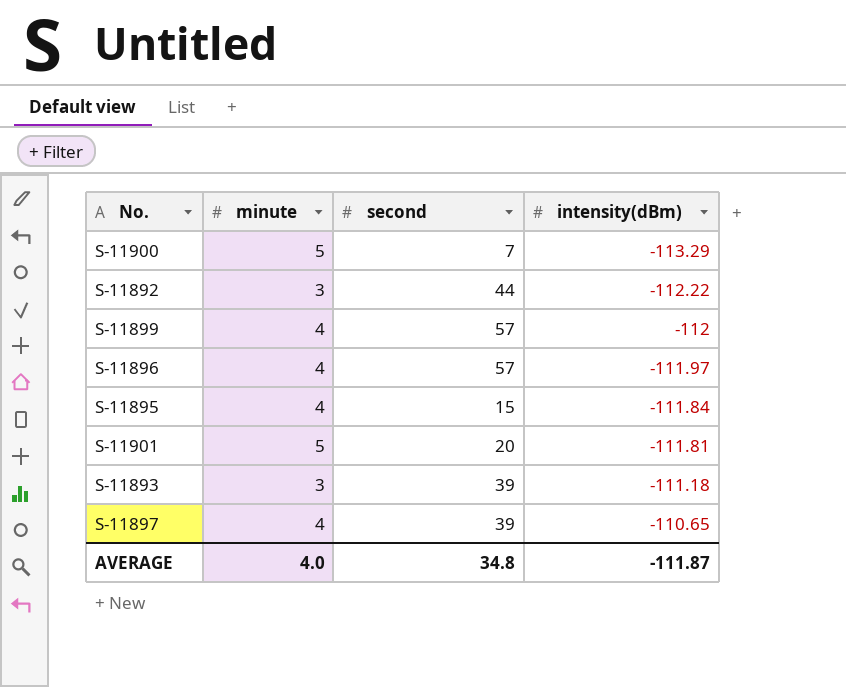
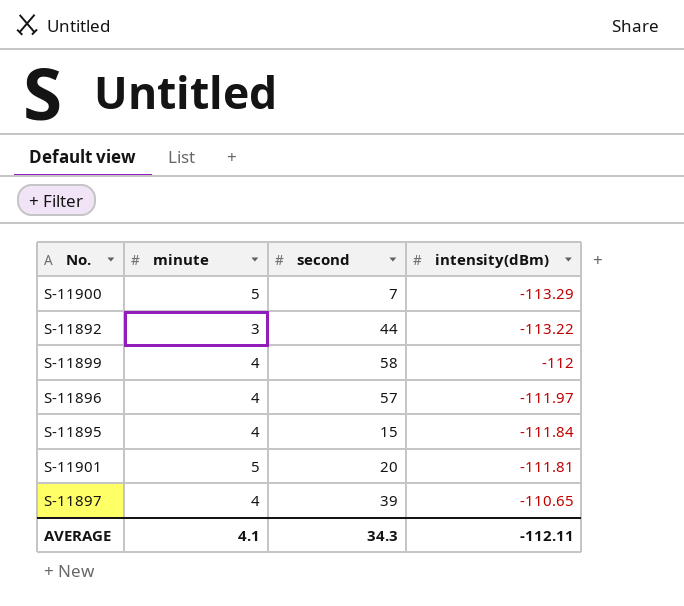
row S-11893: 3 | 39 | -111.18 -> none
S-11892 | intensity(dBm): -112.22 -> -113.22
S-11899 | second: 57 -> 58
AVERAGE | minute: 4.0 -> 4.1
AVERAGE | second: 34.8 -> 34.3
AVERAGE | intensity(dBm): -111.87 -> -112.11

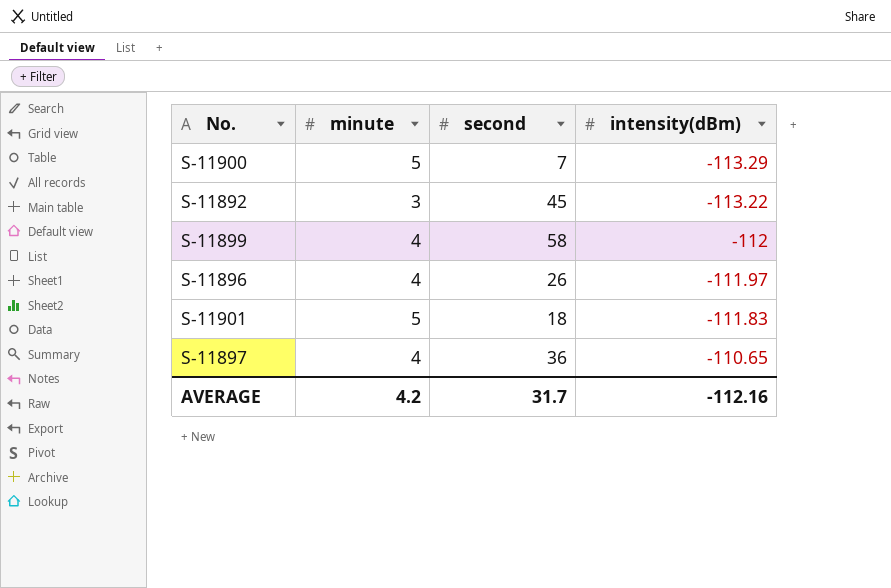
row S-11895: 4 | 15 | -111.84 -> none
S-11892 | second: 44 -> 45
S-11896 | second: 57 -> 26
S-11901 | second: 20 -> 18
S-11901 | intensity(dBm): -111.81 -> -111.83
S-11897 | second: 39 -> 36
AVERAGE | minute: 4.1 -> 4.2
AVERAGE | second: 34.3 -> 31.7
AVERAGE | intensity(dBm): -112.11 -> -112.16

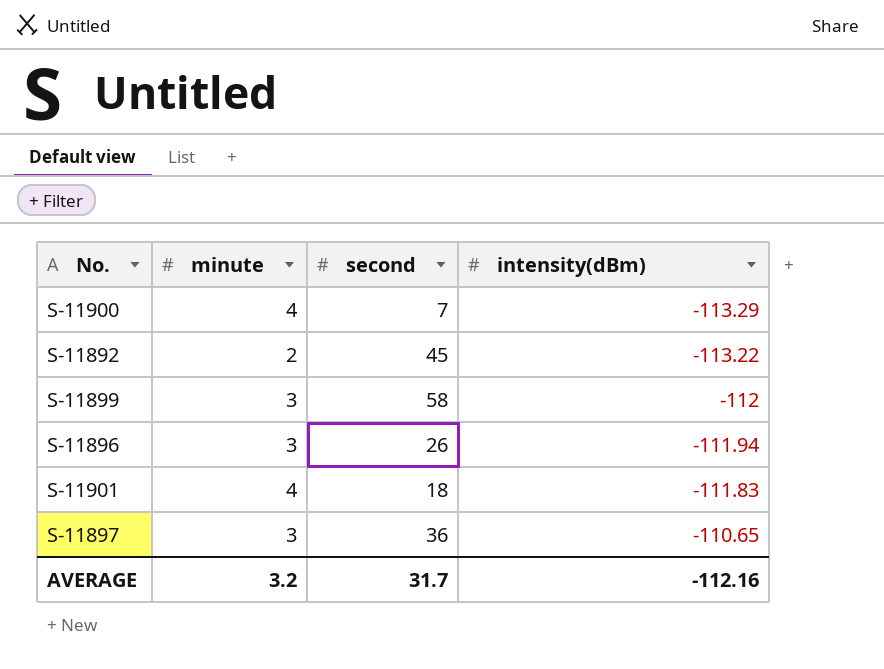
S-11900 | minute: 5 -> 4
S-11892 | minute: 3 -> 2
S-11899 | minute: 4 -> 3
S-11896 | minute: 4 -> 3
S-11896 | intensity(dBm): -111.97 -> -111.94
S-11901 | minute: 5 -> 4
S-11897 | minute: 4 -> 3
AVERAGE | minute: 4.2 -> 3.2

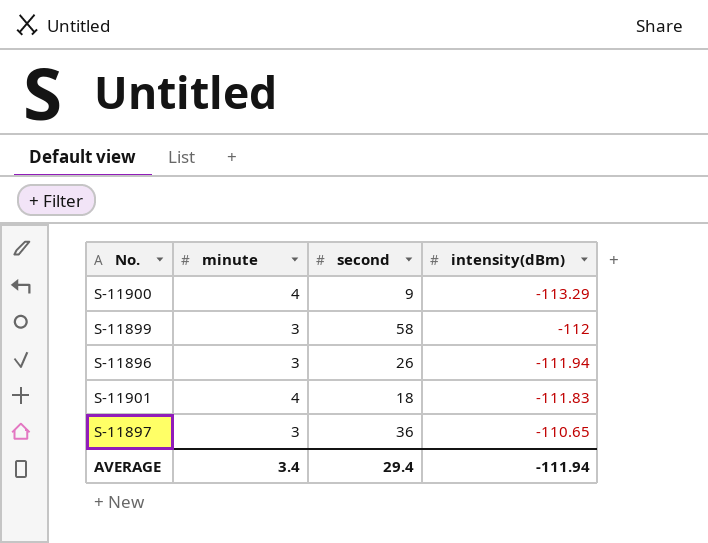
row S-11892: 2 | 45 | -113.22 -> none
S-11900 | second: 7 -> 9
AVERAGE | minute: 3.2 -> 3.4
AVERAGE | second: 31.7 -> 29.4
AVERAGE | intensity(dBm): -112.16 -> -111.94

